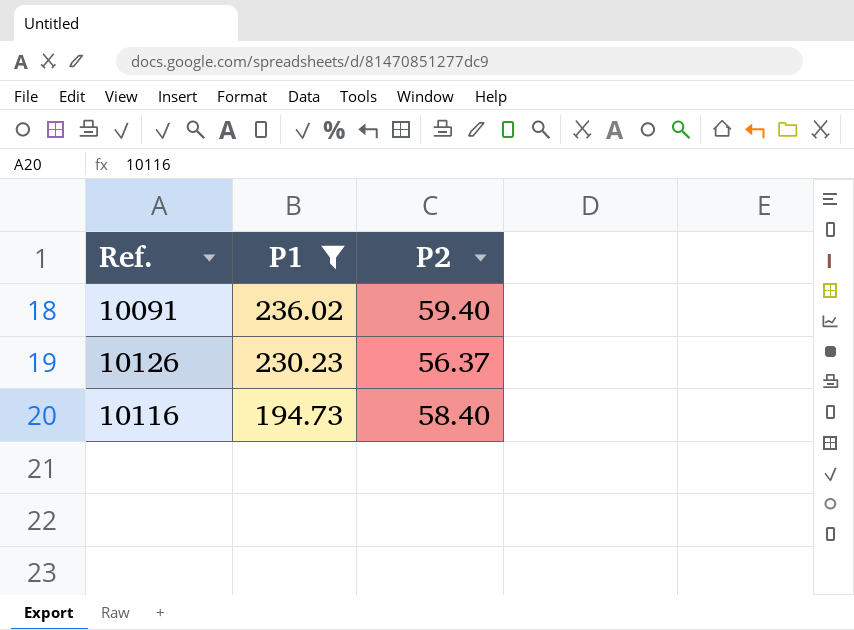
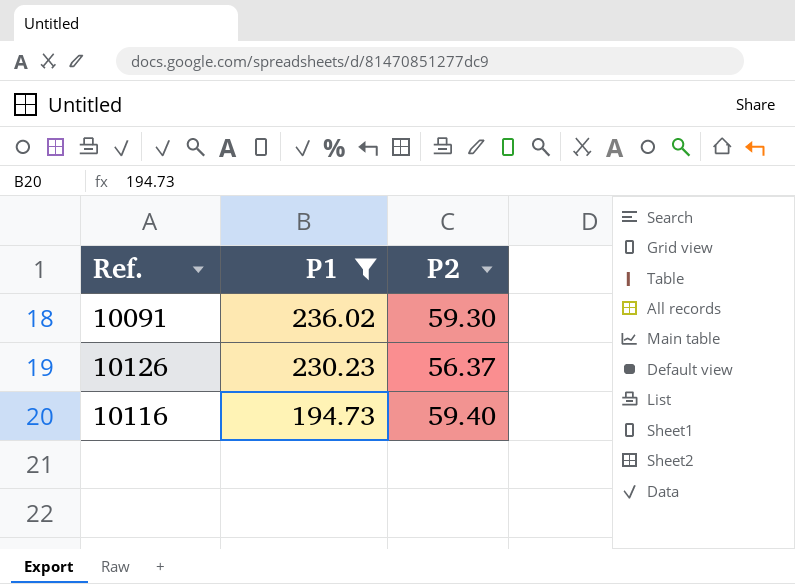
10091 | P2: 59.40 -> 59.30
10116 | P2: 58.40 -> 59.40

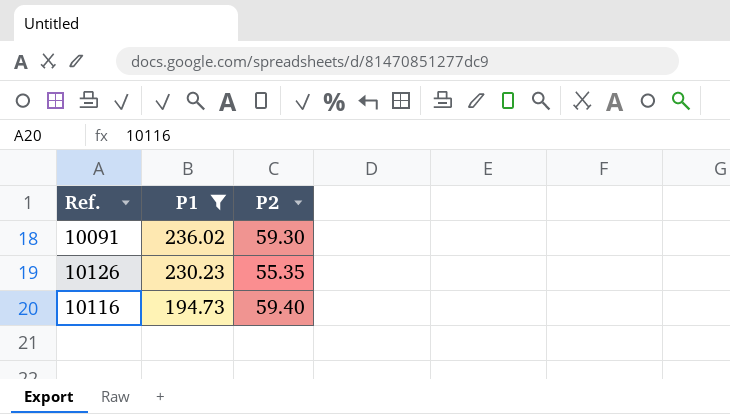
10126 | P2: 56.37 -> 55.35

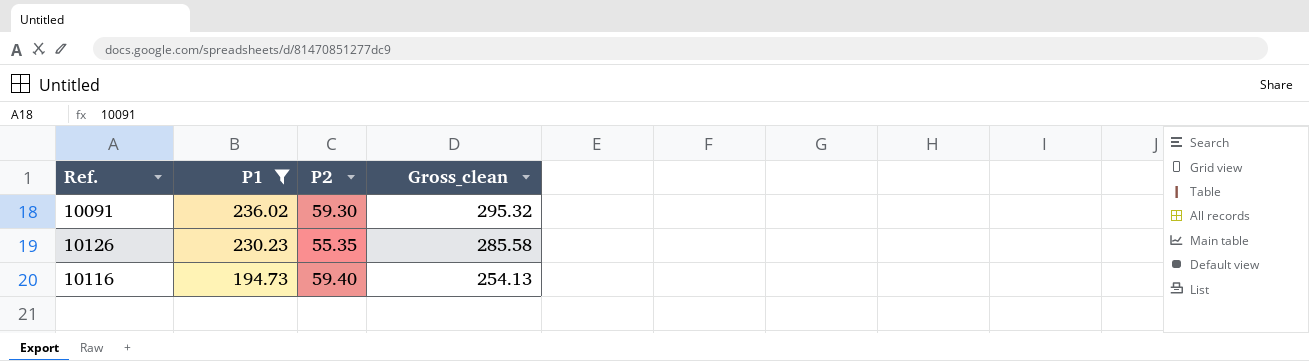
column Gross_clean | formula: none -> [P1] + [P2]

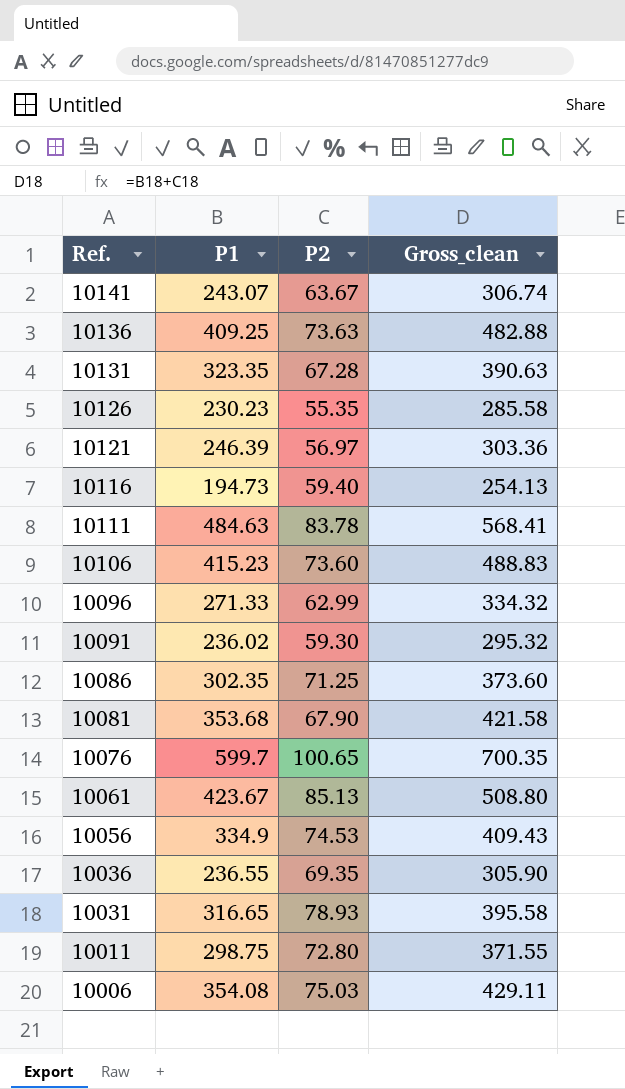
filter: P1 <= 236.02 -> none
row order: P1 descending -> Ref. descending

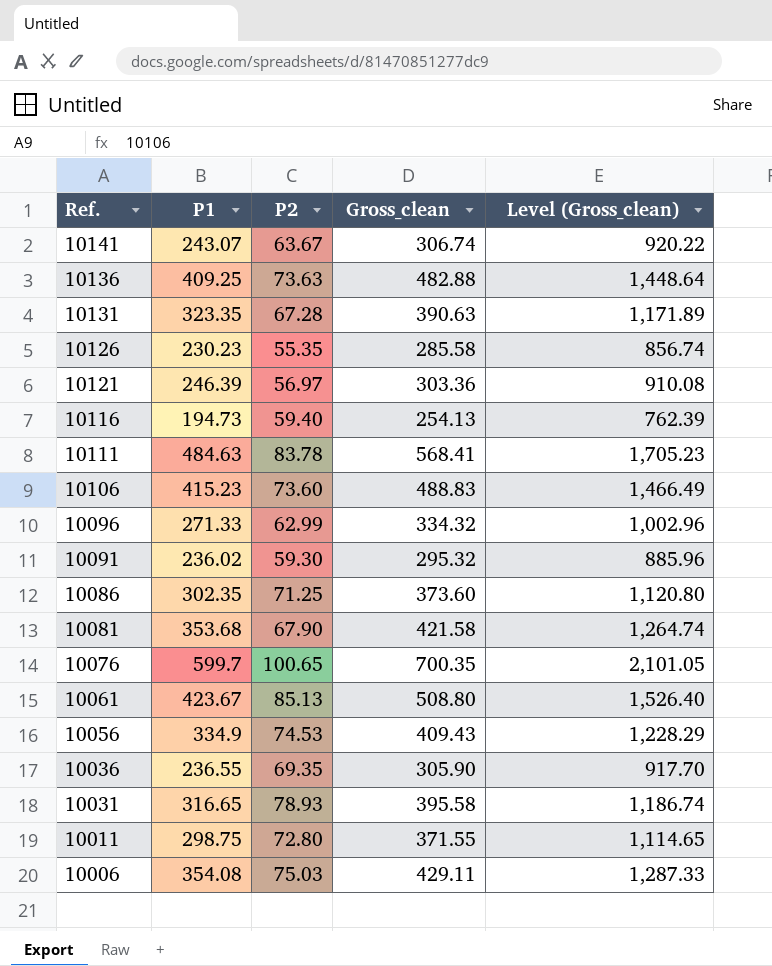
column Level (Gross_clean) | formula: none -> [Gross_clean] * 3

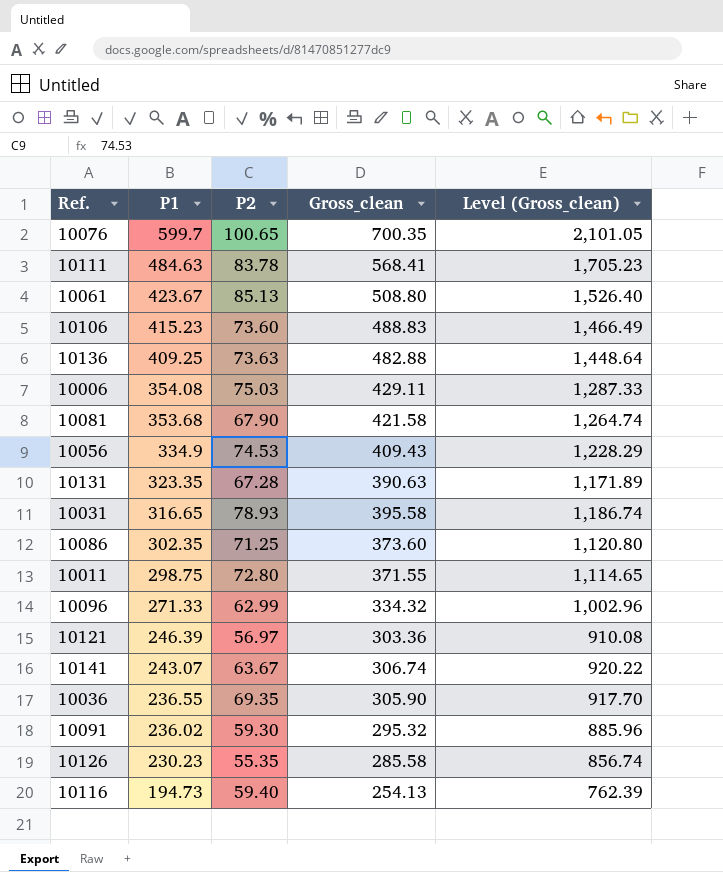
row order: Ref. descending -> P1 descending

